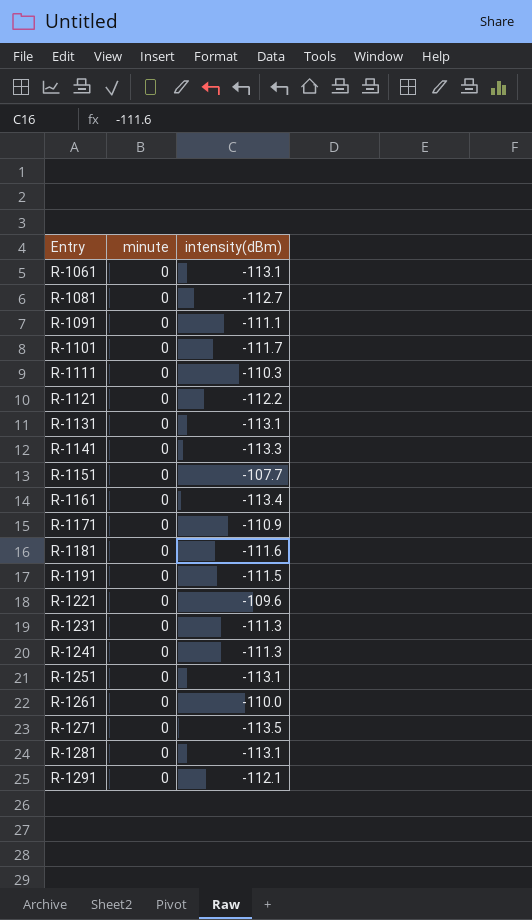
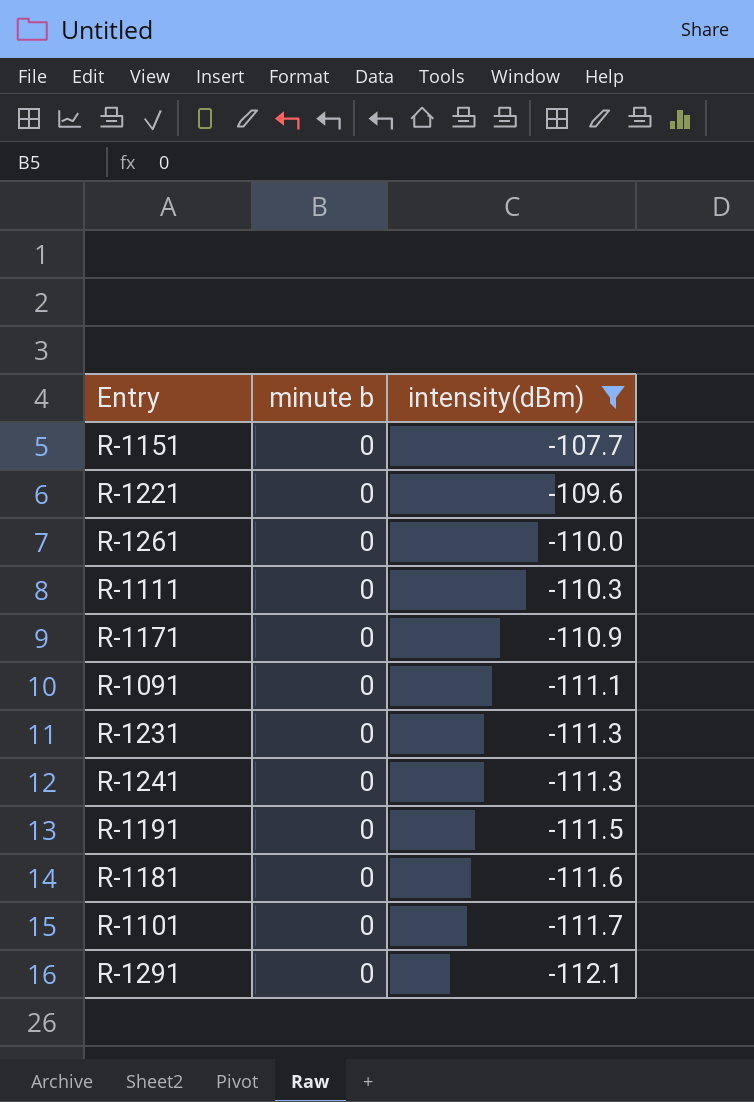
filter: none -> intensity(dBm) >= -112.1
row order: Entry ascending -> intensity(dBm) descending
column name: minute -> minute b

